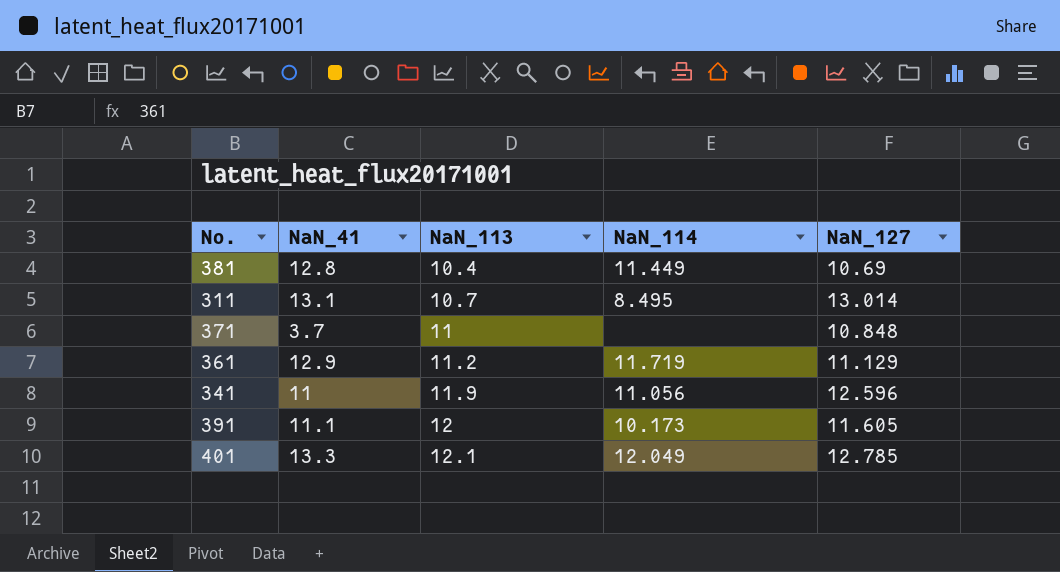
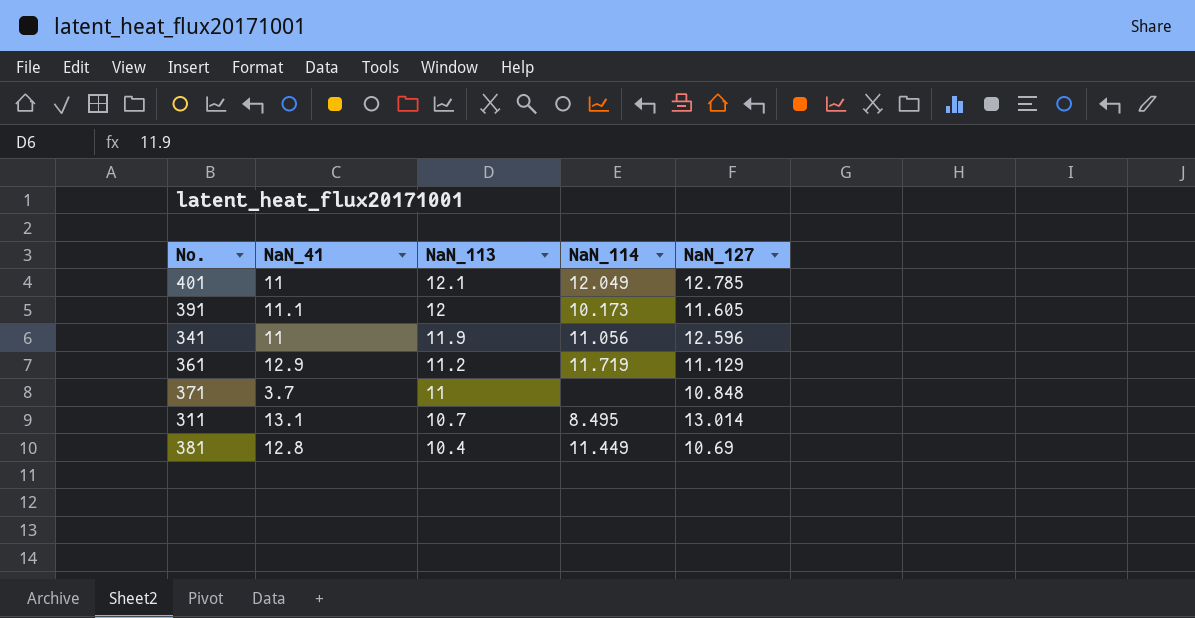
row order: NaN_113 ascending -> NaN_113 descending
401 | NaN_41: 13.3 -> 11

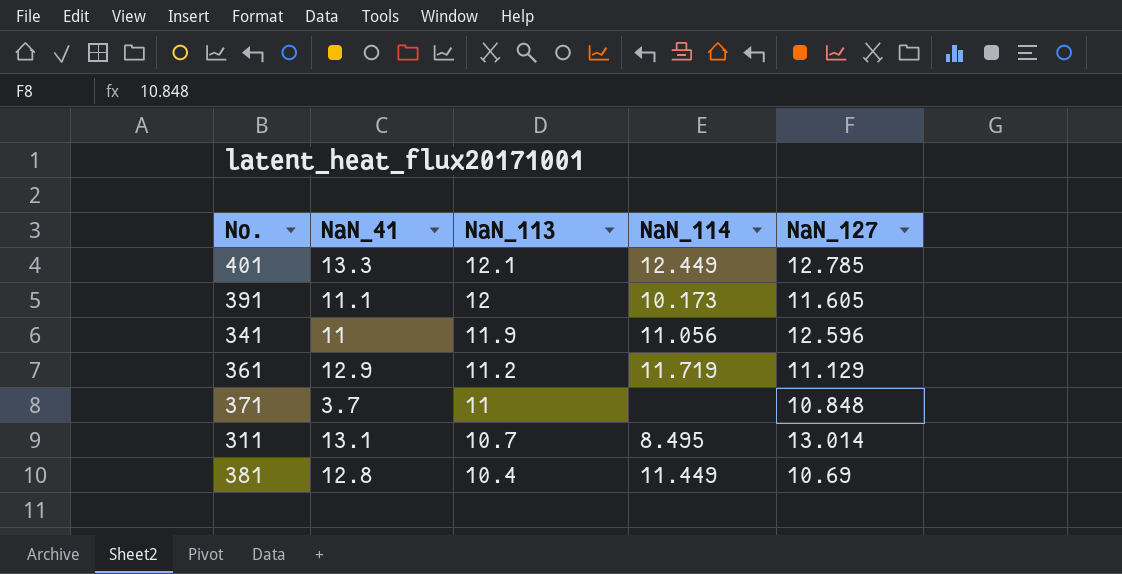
401 | NaN_41: 11 -> 13.3
401 | NaN_114: 12.049 -> 12.449

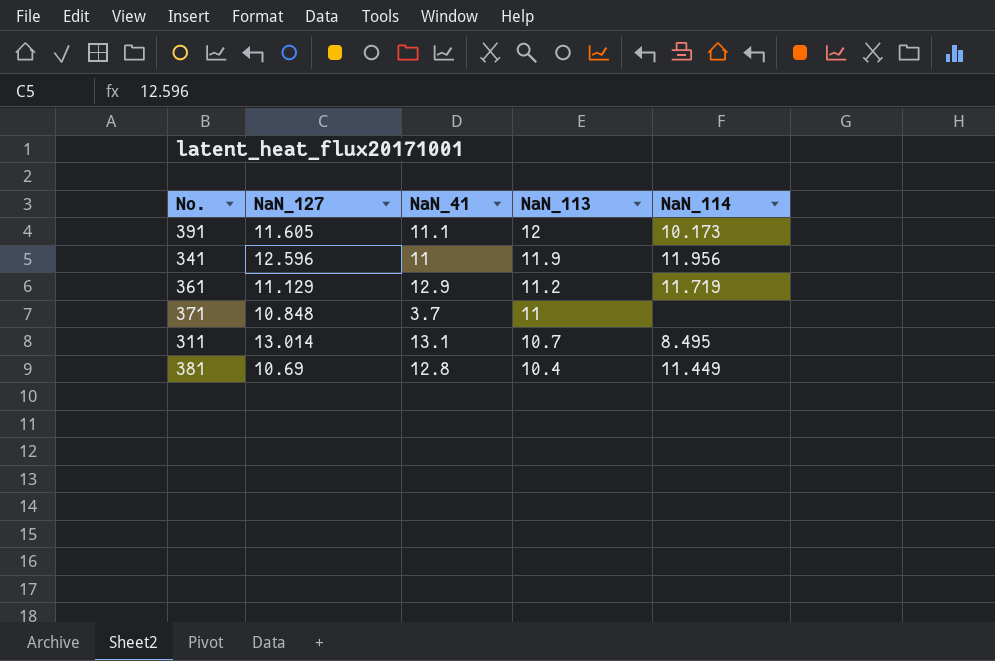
column NaN_127 | position: 5 -> 2
row 401: 13.3 | 12.1 | 12.449 | 12.785 -> none
341 | NaN_114: 11.056 -> 11.956

